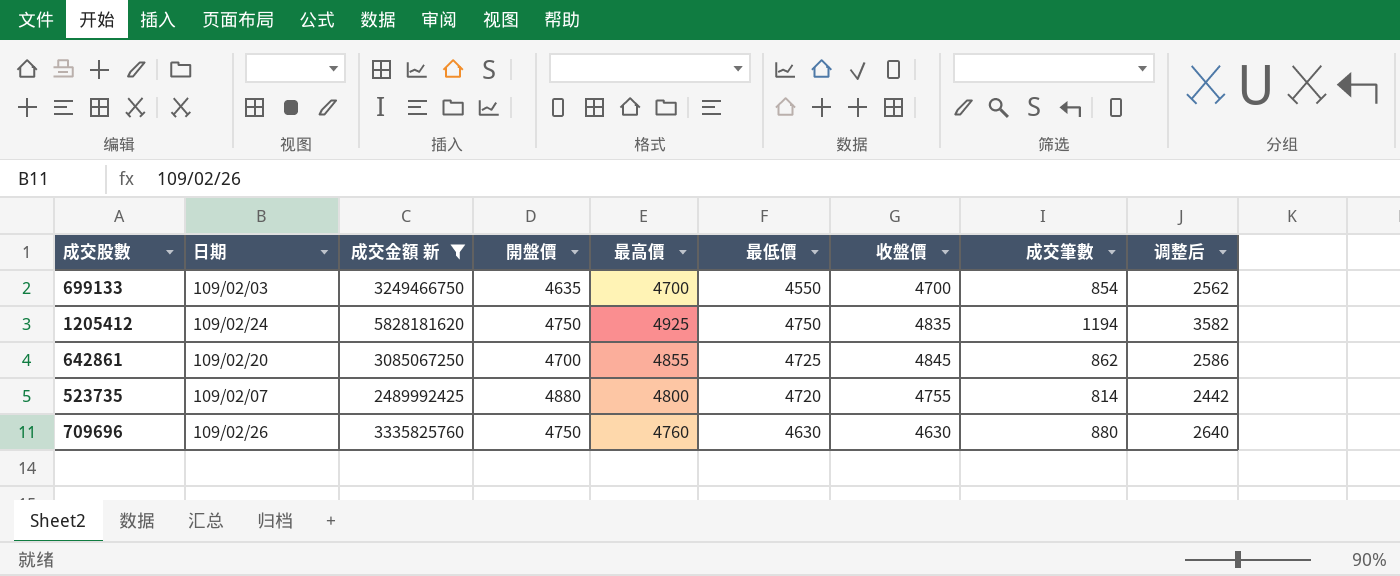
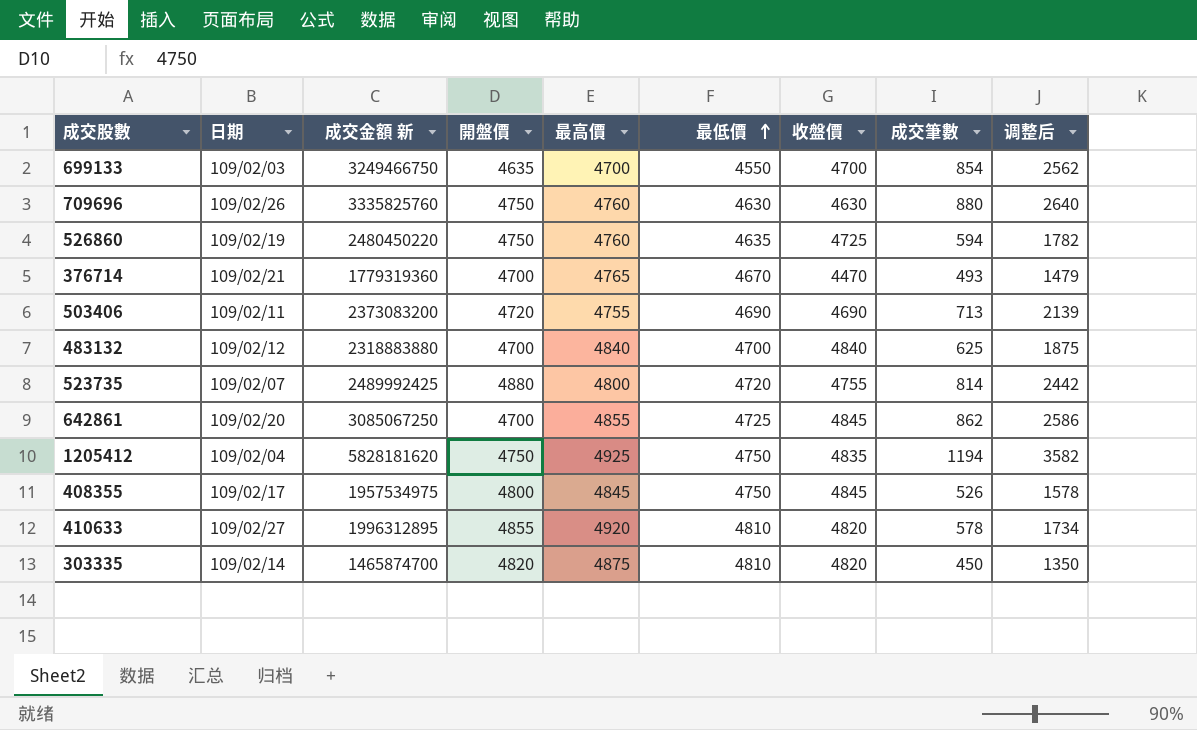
filter: 成交金額 新 >= 2489992425 -> none
row order: none -> 最低價 ascending
1205412 | 日期: 109/02/24 -> 109/02/04

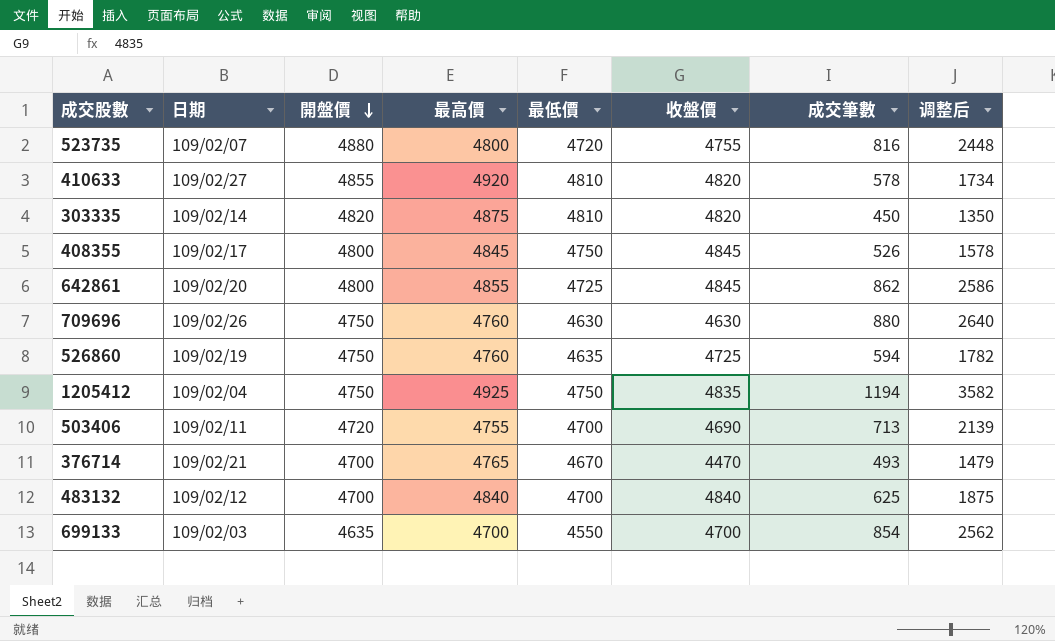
row order: 最低價 ascending -> 開盤價 descending
column 成交金額 新 | position: 3 -> none
523735 | 成交筆數: 814 -> 816
523735 | 调整后: 2442 -> 2448
642861 | 開盤價: 4700 -> 4800
503406 | 最低價: 4690 -> 4700

